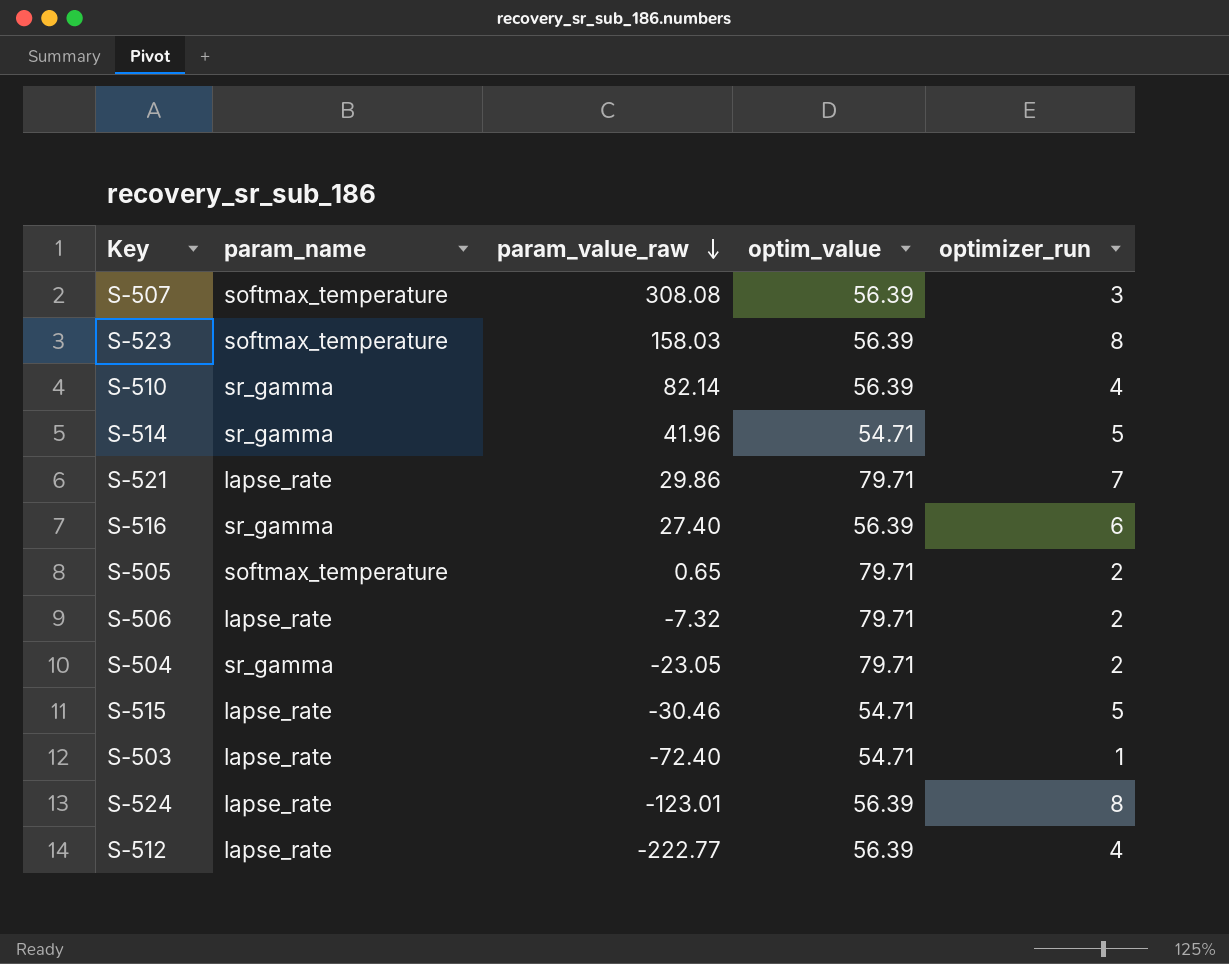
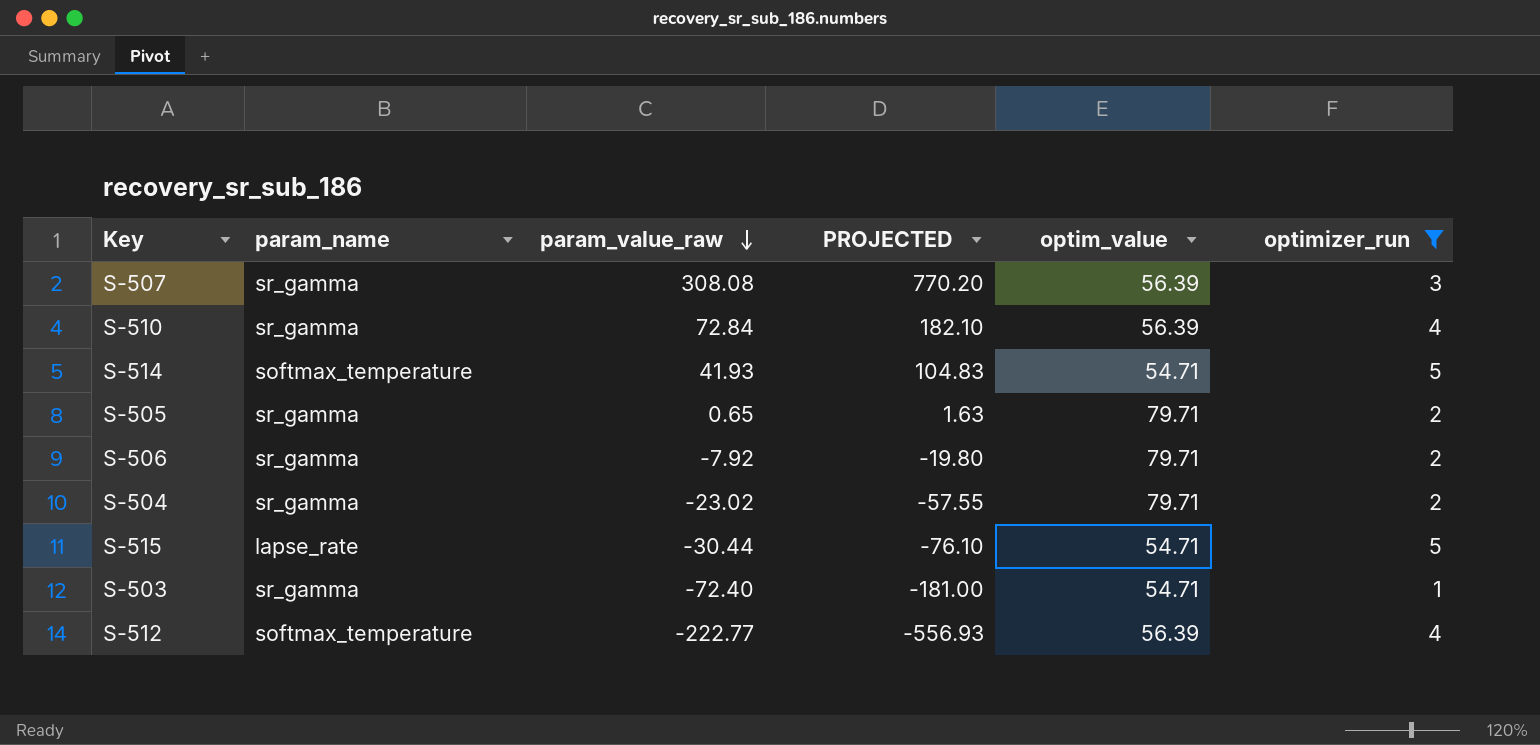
filter: none -> optimizer_run <= 5
column PROJECTED | formula: none -> [param_value_raw] * 2.5
S-507 | param_name: softmax_temperature -> sr_gamma
S-510 | param_value_raw: 82.14 -> 72.84
S-514 | param_name: sr_gamma -> softmax_temperature
S-514 | param_value_raw: 41.96 -> 41.93
S-505 | param_name: softmax_temperature -> sr_gamma
S-506 | param_name: lapse_rate -> sr_gamma
S-506 | param_value_raw: -7.32 -> -7.92
S-504 | param_value_raw: -23.05 -> -23.02
S-515 | param_value_raw: -30.46 -> -30.44
S-503 | param_name: lapse_rate -> sr_gamma
S-512 | param_name: lapse_rate -> softmax_temperature

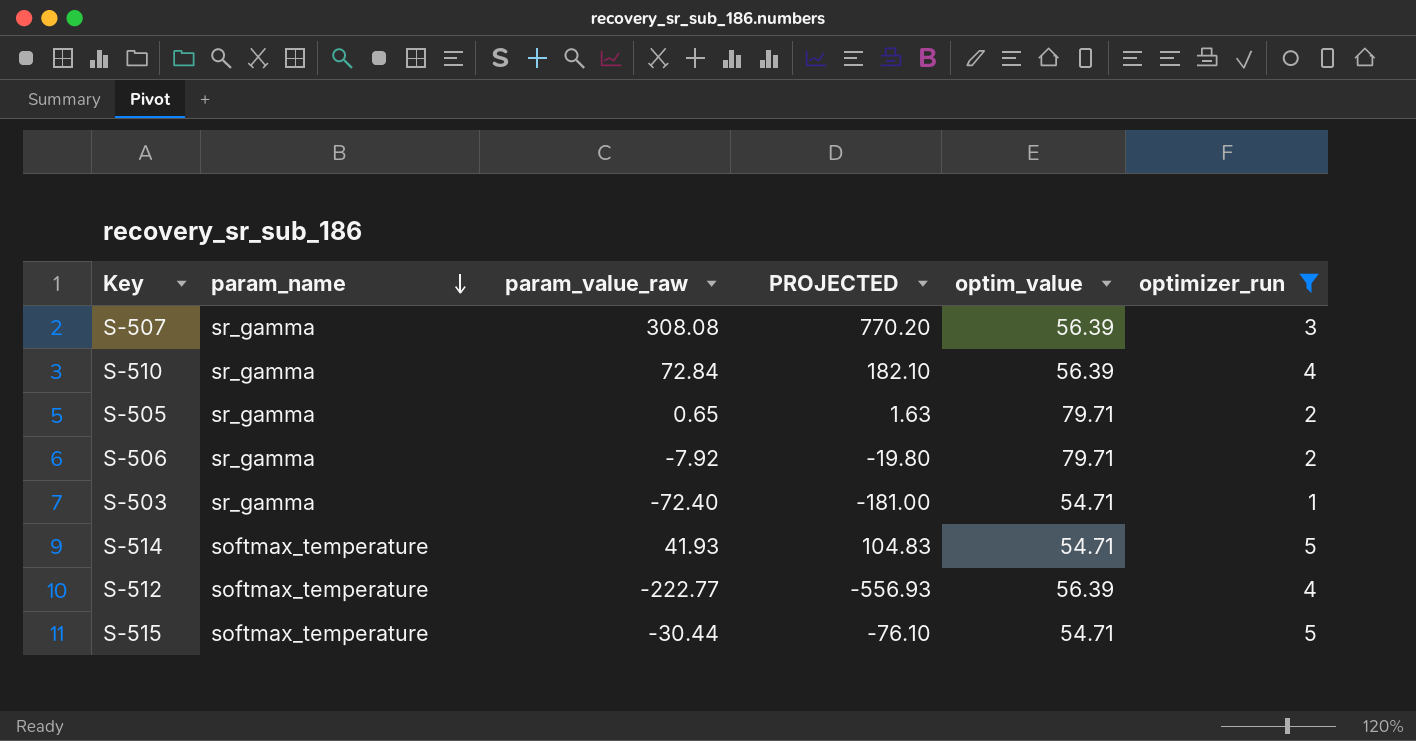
row order: param_value_raw descending -> param_name descending
row S-504: sr_gamma | -23.02 | -57.55 | 79.71 | 2 -> none
S-515 | param_name: lapse_rate -> softmax_temperature

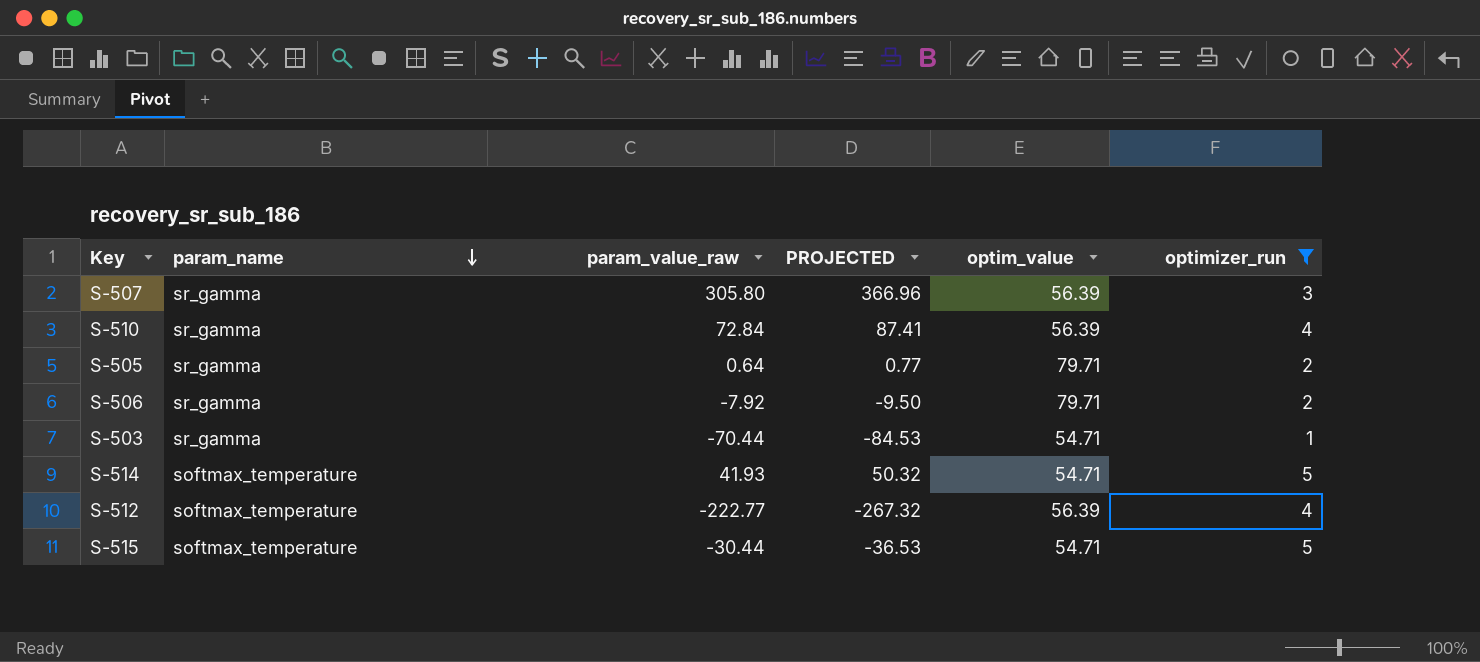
column PROJECTED | formula: [param_value_raw] * 2.5 -> [param_value_raw] * 1.2
S-507 | param_value_raw: 308.08 -> 305.80
S-505 | param_value_raw: 0.65 -> 0.64
S-503 | param_value_raw: -72.40 -> -70.44

